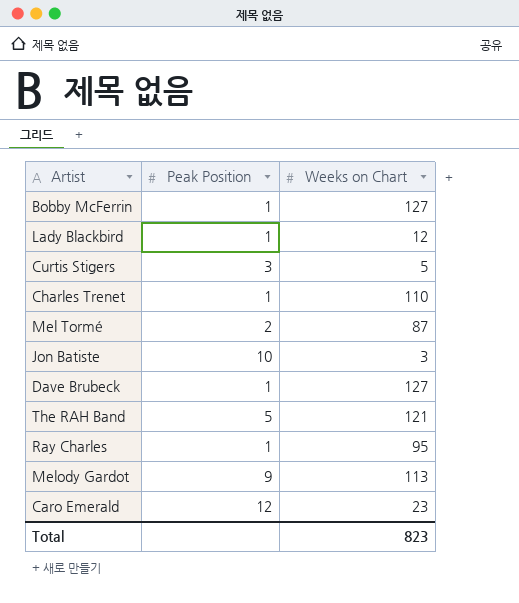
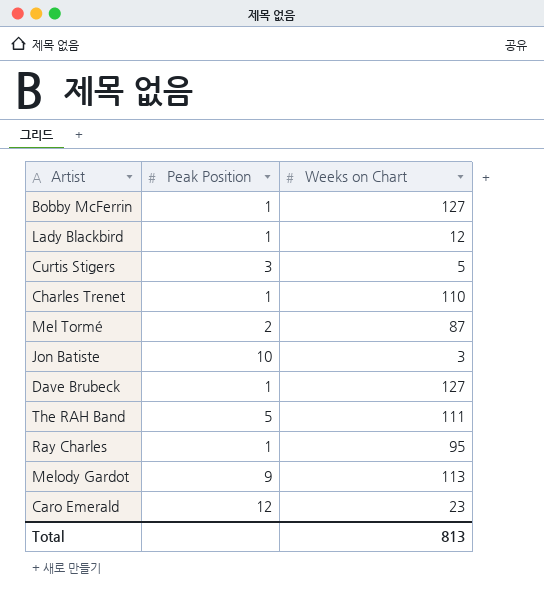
The RAH Band | Weeks on Chart: 121 -> 111
Total | Weeks on Chart: 823 -> 813

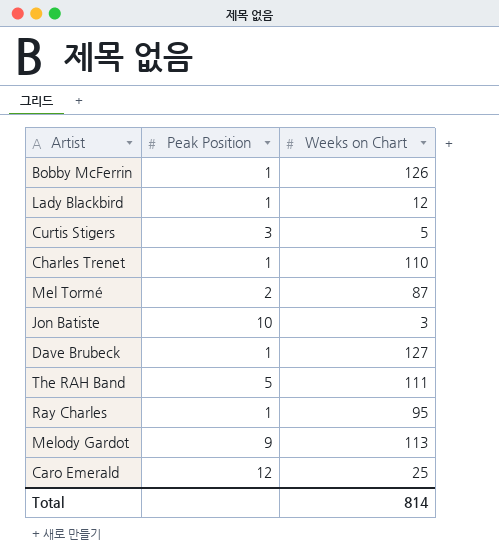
Bobby McFerrin | Weeks on Chart: 127 -> 126
Caro Emerald | Weeks on Chart: 23 -> 25
Total | Weeks on Chart: 813 -> 814

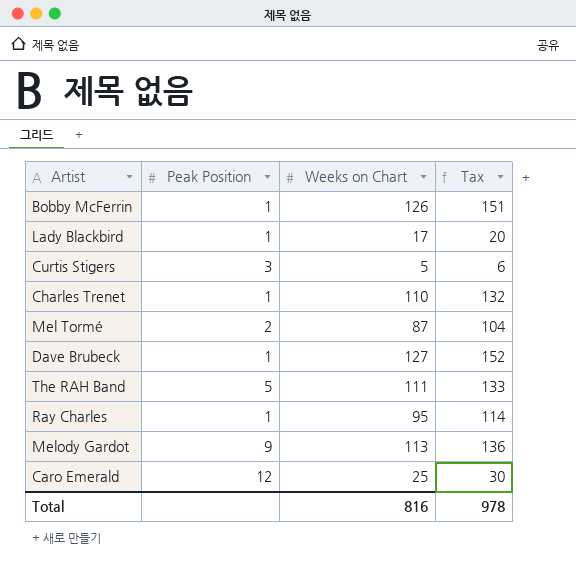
column Tax | formula: none -> [Weeks on Chart] * 1.2
row Jon Batiste: 10 | 3 -> none
Lady Blackbird | Weeks on Chart: 12 -> 17
Total | Weeks on Chart: 814 -> 816

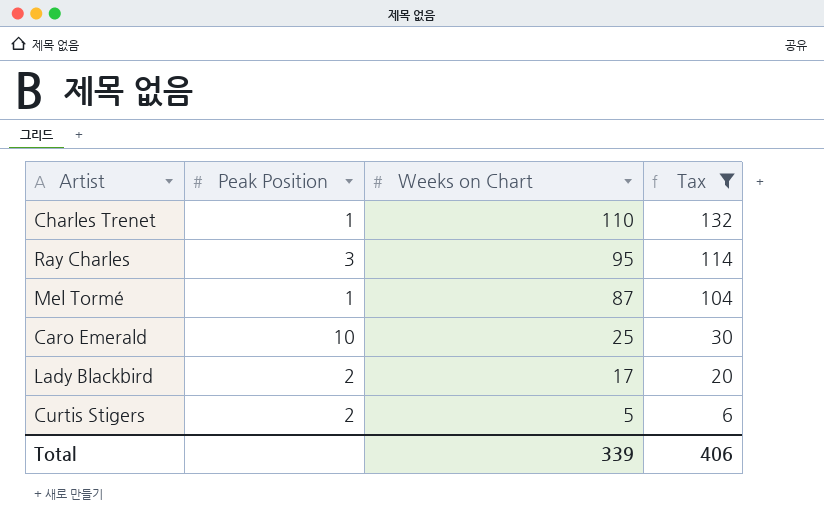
filter: none -> Tax <= 132
row order: none -> Weeks on Chart descending
Ray Charles | Peak Position: 1 -> 3
Mel Tormé | Peak Position: 2 -> 1
Caro Emerald | Peak Position: 12 -> 10
Lady Blackbird | Peak Position: 1 -> 2
Curtis Stigers | Peak Position: 3 -> 2
Total | Weeks on Chart: 816 -> 339
Total | Tax: 978 -> 406

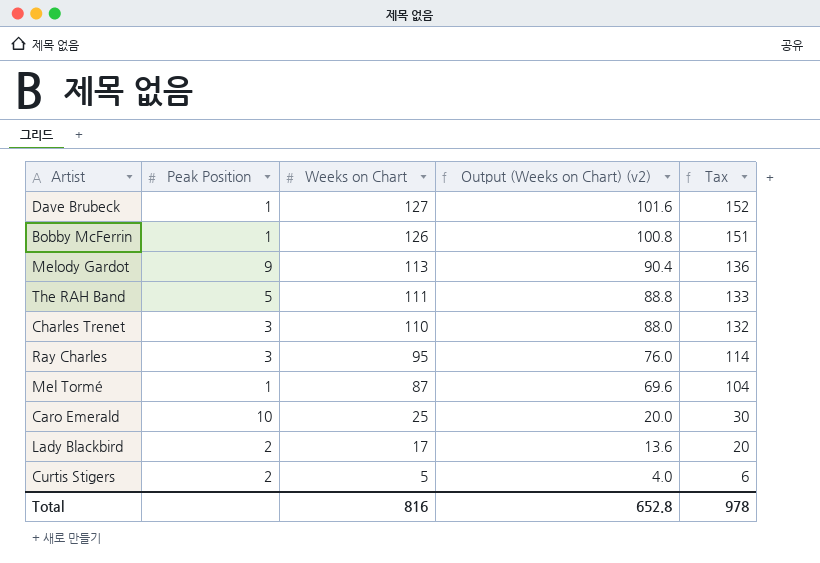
filter: Tax <= 132 -> none
column Output (Weeks on Chart) (v2) | formula: none -> [Weeks on Chart] * 0.8
Charles Trenet | Peak Position: 1 -> 3
Total | Weeks on Chart: 339 -> 816
Total | Tax: 406 -> 978

